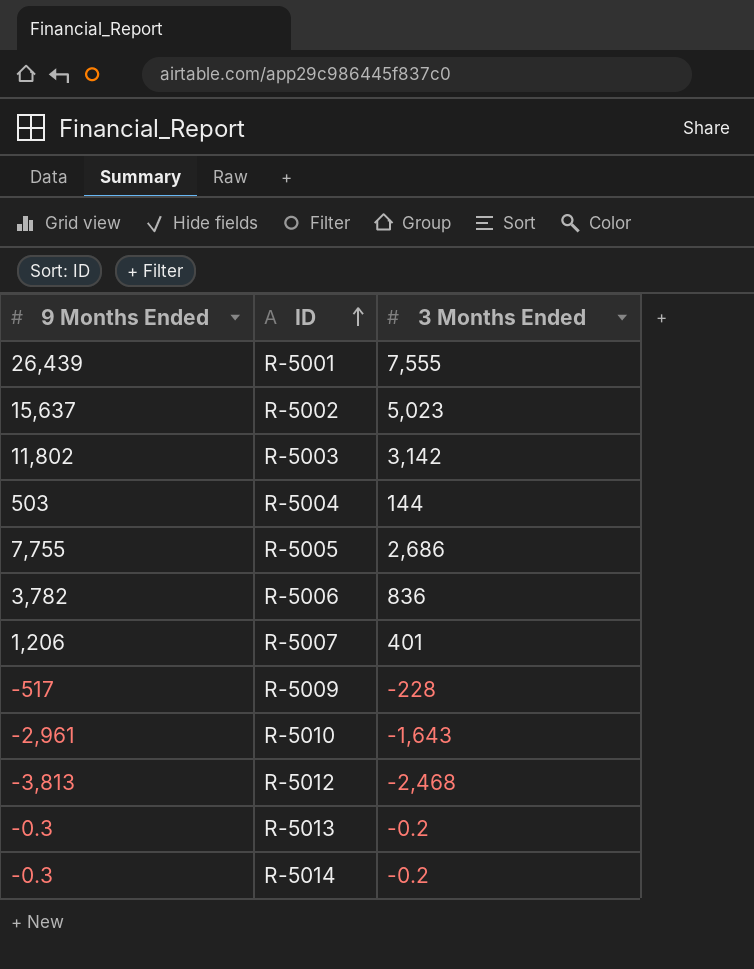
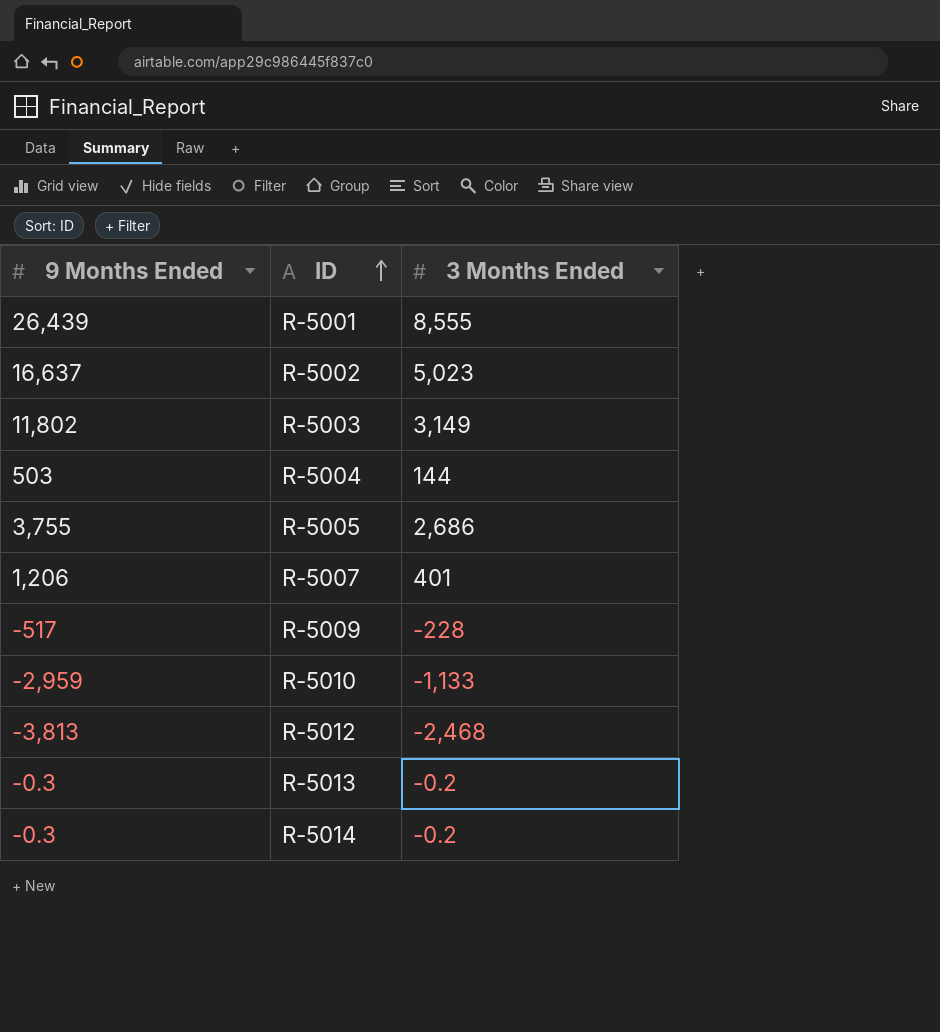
row R-5006: 3,782 | 836 -> none
R-5001 | 3 Months Ended: 7,555 -> 8,555
R-5002 | 9 Months Ended: 15,637 -> 16,637
R-5003 | 3 Months Ended: 3,142 -> 3,149
R-5005 | 9 Months Ended: 7,755 -> 3,755
R-5010 | 9 Months Ended: -2,961 -> -2,959
R-5010 | 3 Months Ended: -1,643 -> -1,133

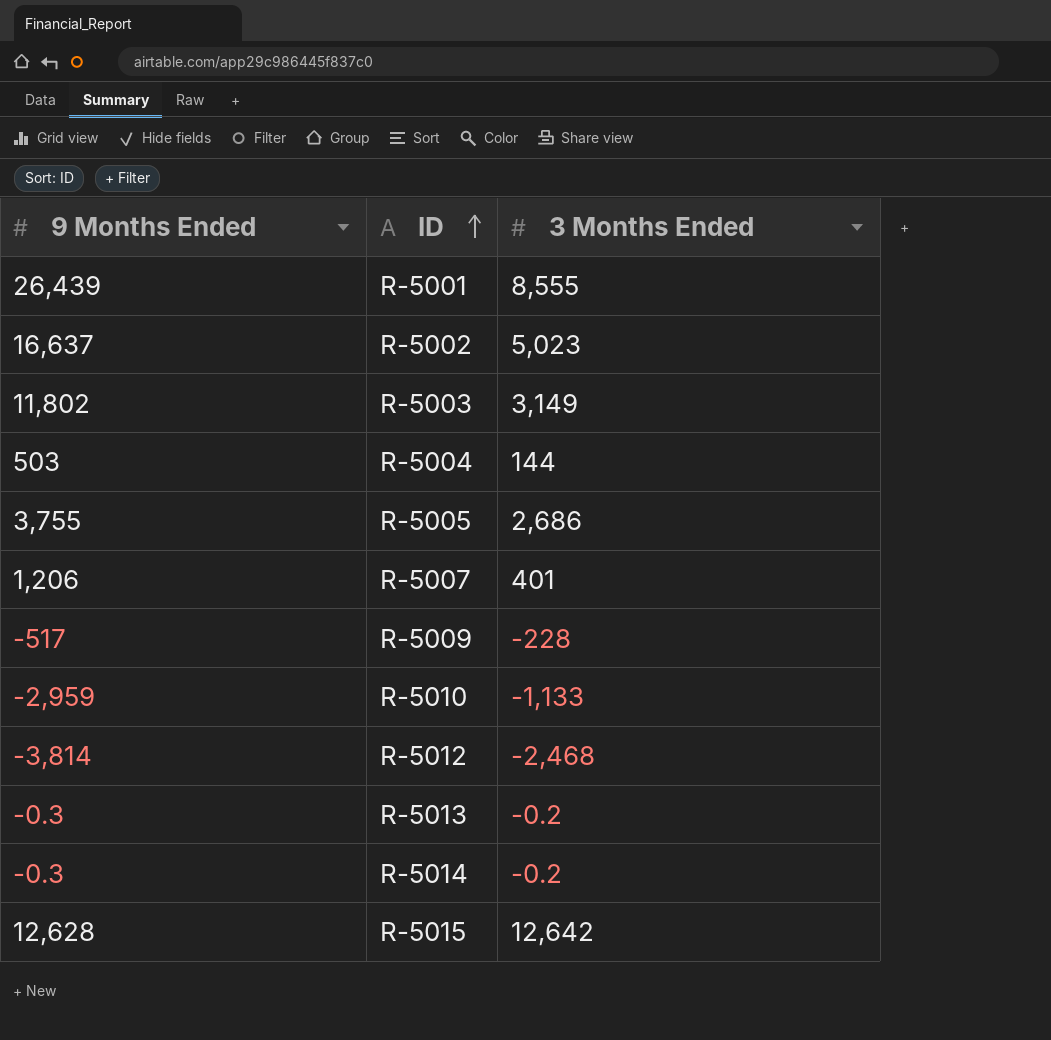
R-5012 | 9 Months Ended: -3,813 -> -3,814
row R-5015: none -> 12,628 | 12,642

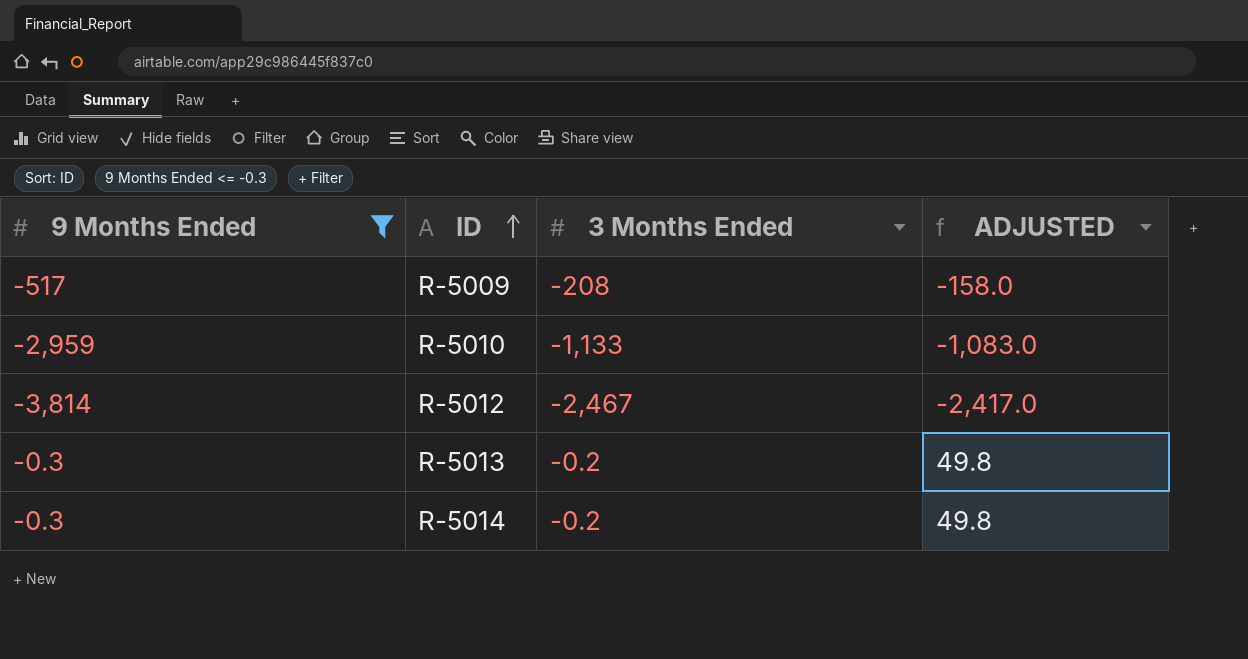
filter: none -> 9 Months Ended <= -0.3
column ADJUSTED | formula: none -> [3 Months Ended] + 50
R-5009 | 3 Months Ended: -228 -> -208
R-5012 | 3 Months Ended: -2,468 -> -2,467

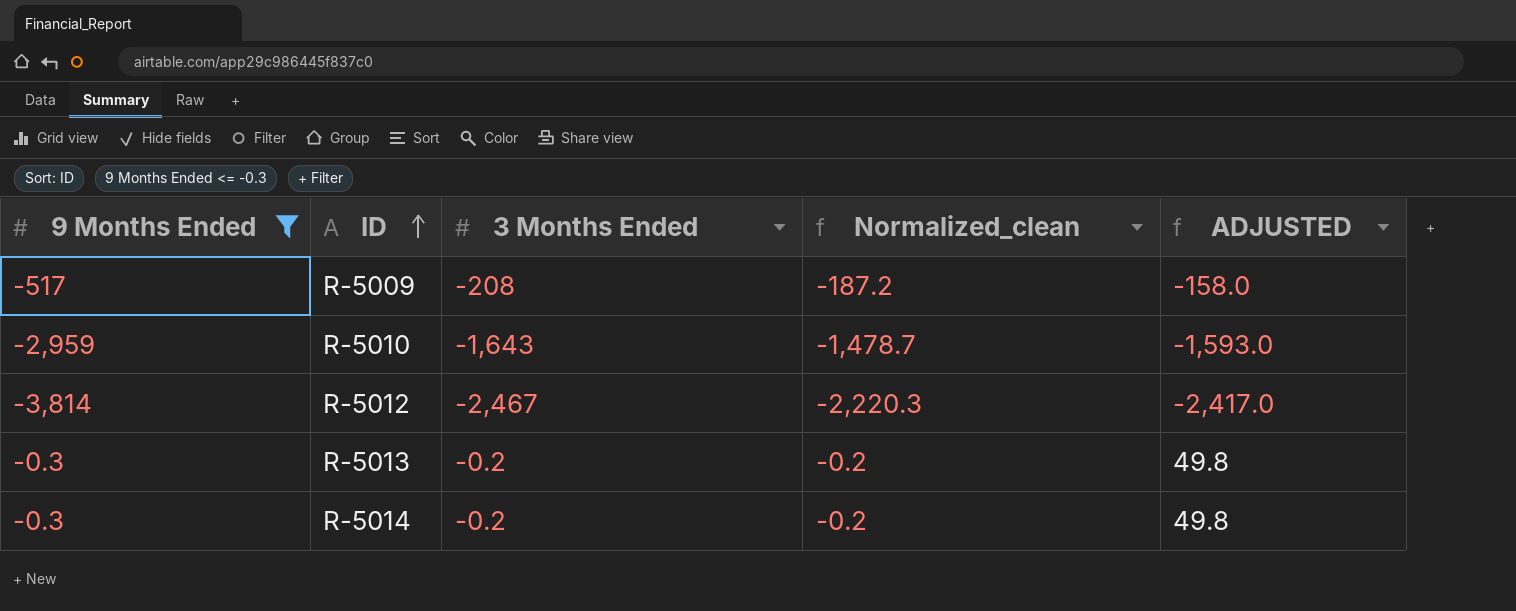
column Normalized_clean | formula: none -> [3 Months Ended] * 0.9
R-5010 | 3 Months Ended: -1,133 -> -1,643
R-5010 | ADJUSTED: -1,083.0 -> -1,593.0

